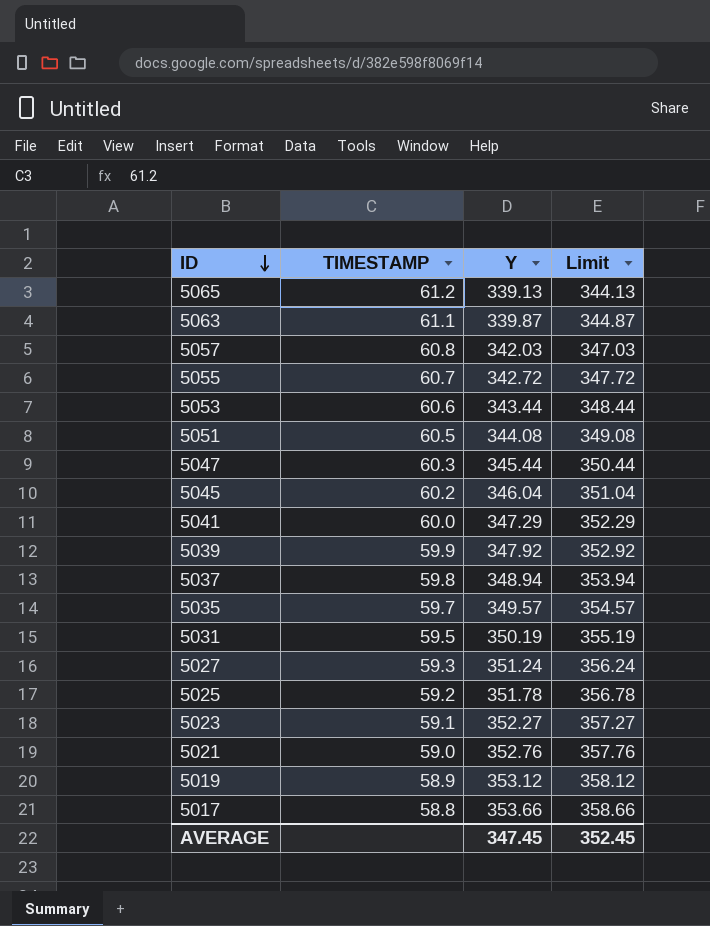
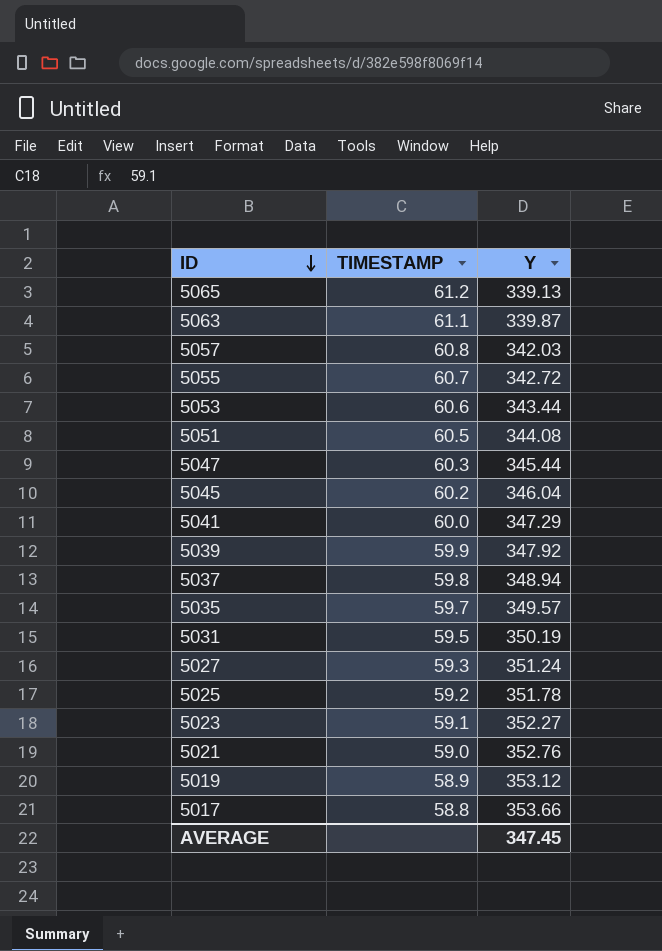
column Limit | formula: [Y] + 5 -> none

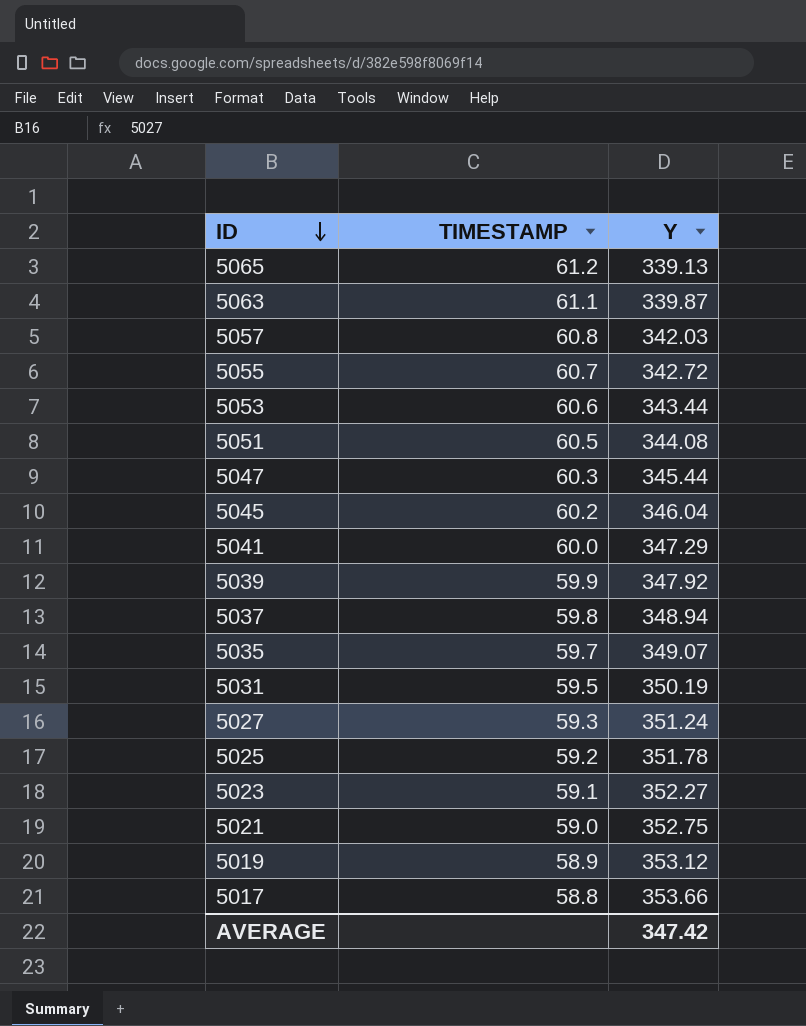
5035 | Y: 349.57 -> 349.07
5021 | Y: 352.76 -> 352.75
AVERAGE | Y: 347.45 -> 347.42

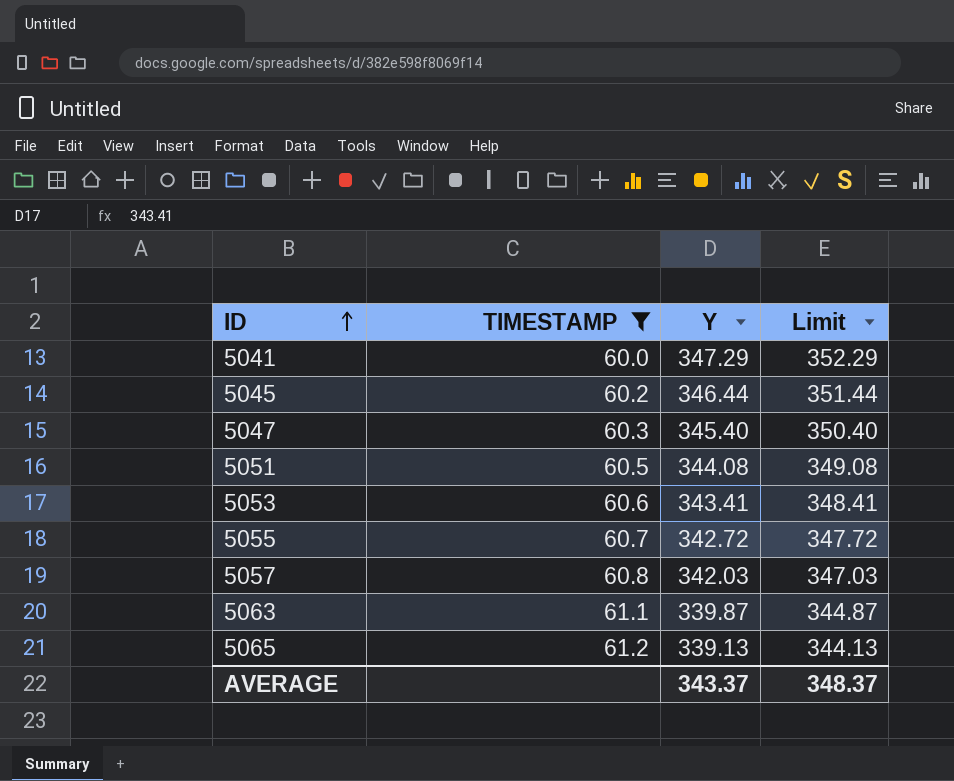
filter: none -> TIMESTAMP >= 60.0
row order: ID descending -> ID ascending
column Limit | formula: none -> [Y] + 5
5045 | Y: 346.04 -> 346.44
5047 | Y: 345.44 -> 345.40
5053 | Y: 343.44 -> 343.41
AVERAGE | Y: 347.42 -> 343.37

